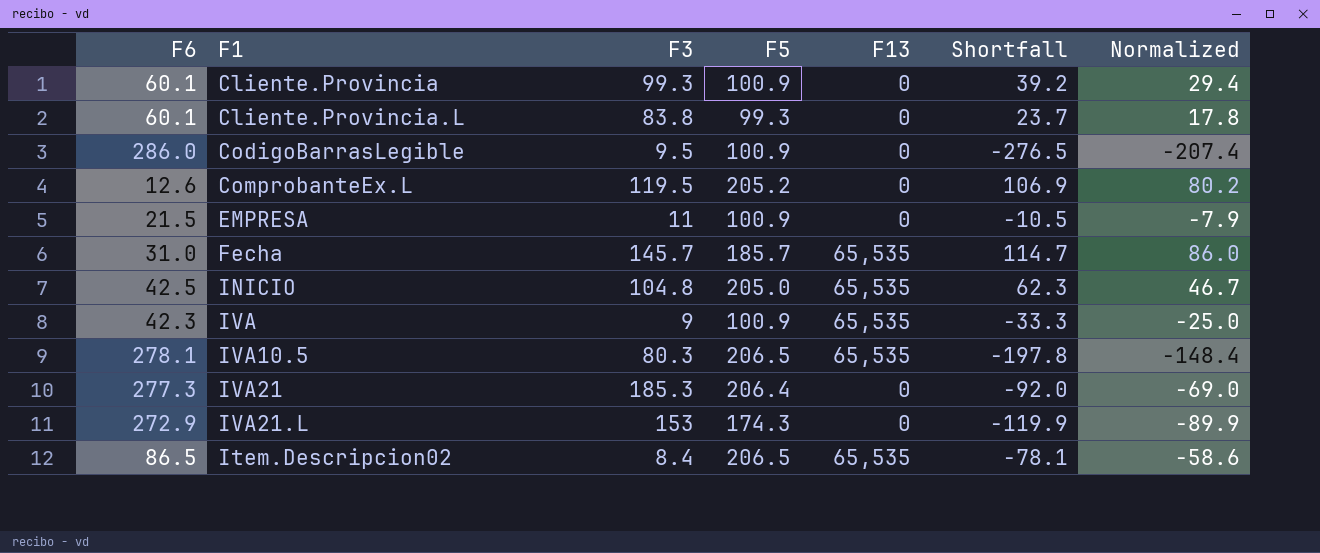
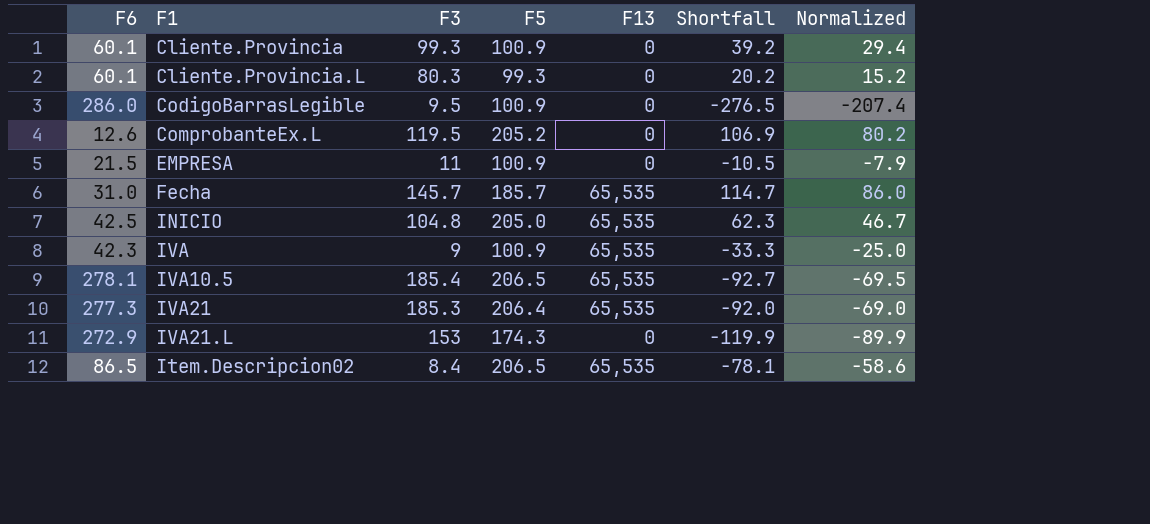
Cliente.Provincia.L | F3: 83.8 -> 80.3
Cliente.Provincia.L | Shortfall: 23.7 -> 20.2
Cliente.Provincia.L | Normalized: 17.8 -> 15.2
IVA10.5 | F3: 80.3 -> 185.4
IVA10.5 | Shortfall: -197.8 -> -92.7
IVA10.5 | Normalized: -148.4 -> -69.5
IVA21 | F13: 0 -> 65,535

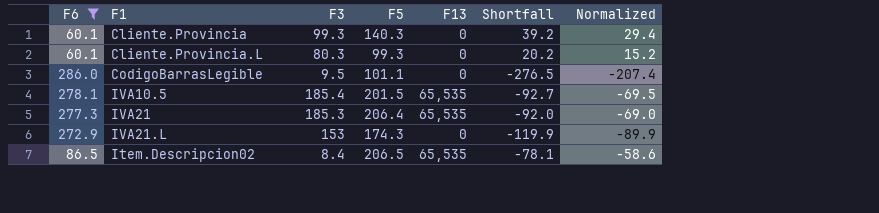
filter: none -> F6 >= 60.1
Cliente.Provincia | F5: 100.9 -> 140.3
CodigoBarrasLegible | F5: 100.9 -> 101.1
IVA10.5 | F5: 206.5 -> 201.5

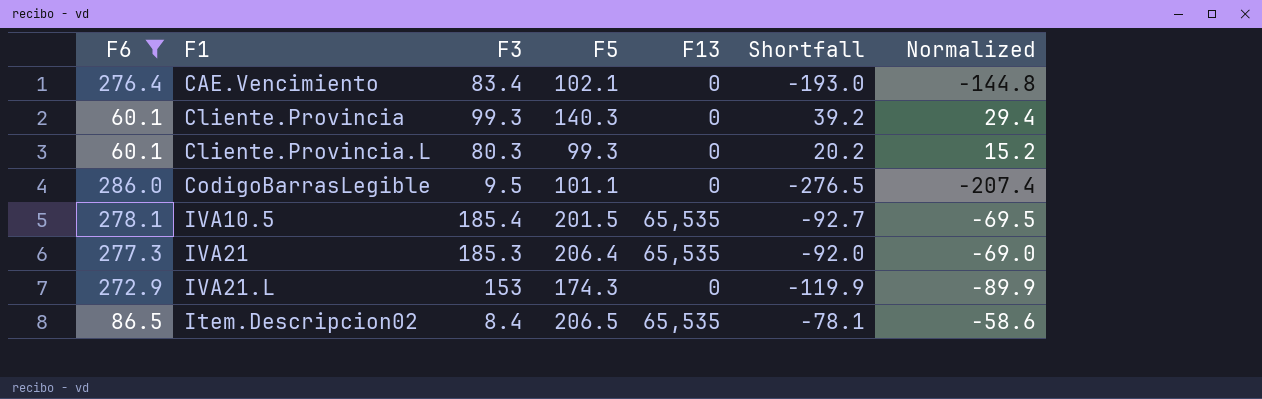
row CAE.Vencimiento: none -> 276.4 | 83.4 | 102.1 | 0 | -193.0 | -144.8

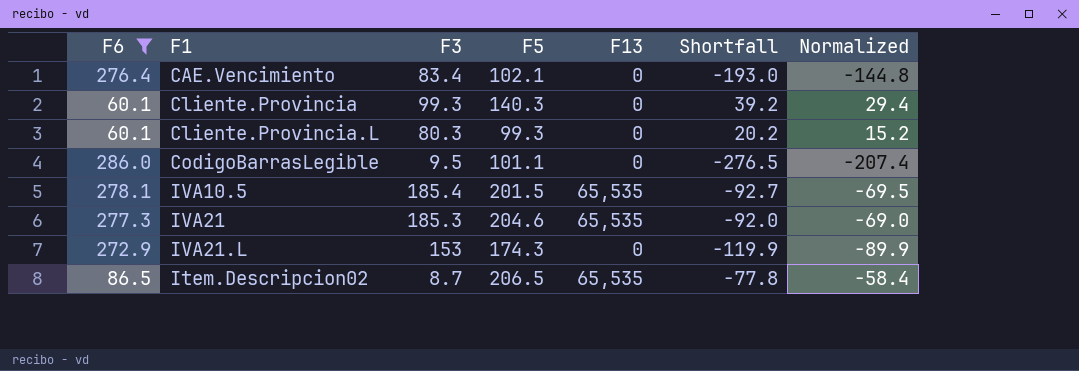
IVA21 | F5: 206.4 -> 204.6
Item.Descripcion02 | F3: 8.4 -> 8.7
Item.Descripcion02 | Shortfall: -78.1 -> -77.8
Item.Descripcion02 | Normalized: -58.6 -> -58.4

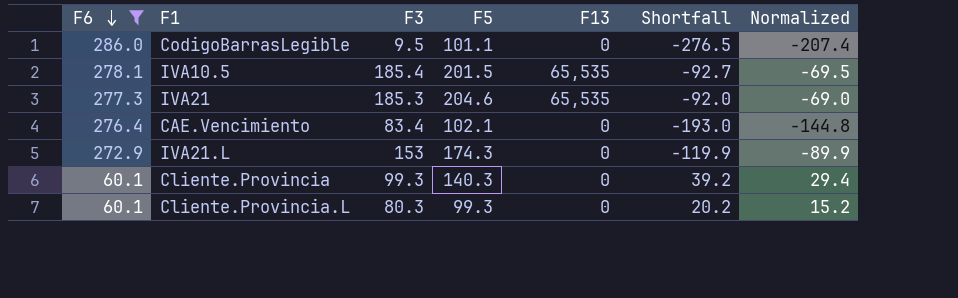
row order: none -> F6 descending
row Item.Descripcion02: 86.5 | 8.7 | 206.5 | 65,535 | -77.8 | -58.4 -> none

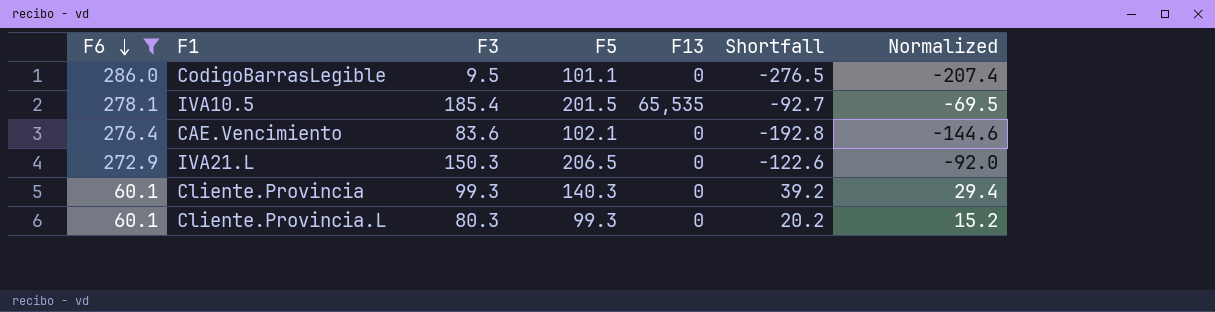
row IVA21: 277.3 | 185.3 | 204.6 | 65,535 | -92.0 | -69.0 -> none
CAE.Vencimiento | F3: 83.4 -> 83.6
CAE.Vencimiento | Shortfall: -193.0 -> -192.8
CAE.Vencimiento | Normalized: -144.8 -> -144.6
IVA21.L | F3: 153 -> 150.3
IVA21.L | F5: 174.3 -> 206.5
IVA21.L | Shortfall: -119.9 -> -122.6
IVA21.L | Normalized: -89.9 -> -92.0

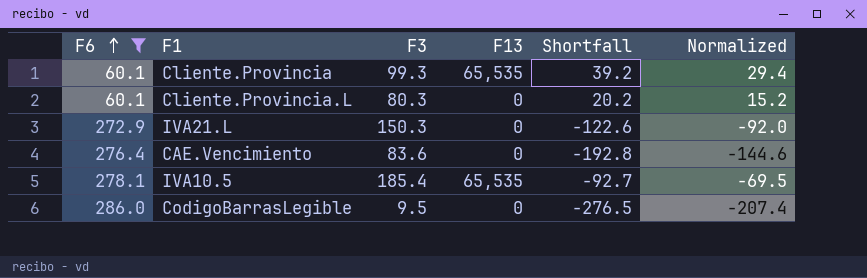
row order: F6 descending -> F6 ascending
column F5 | position: 4 -> none
Cliente.Provincia | F13: 0 -> 65,535

